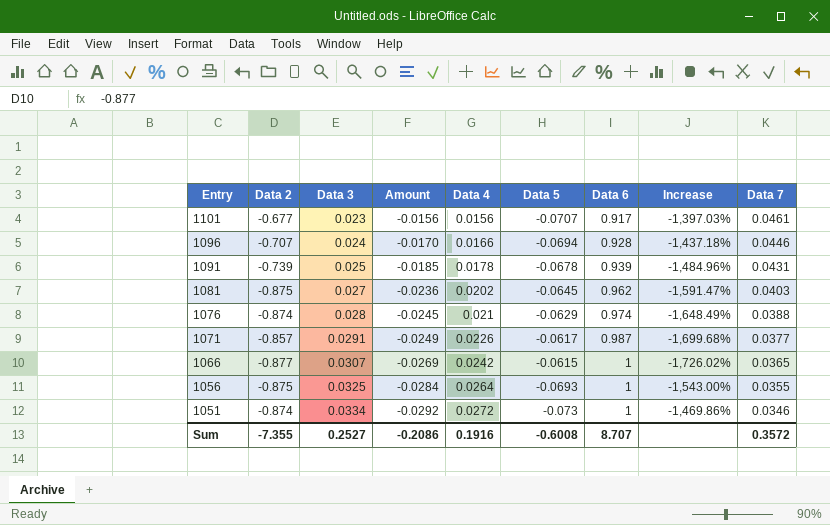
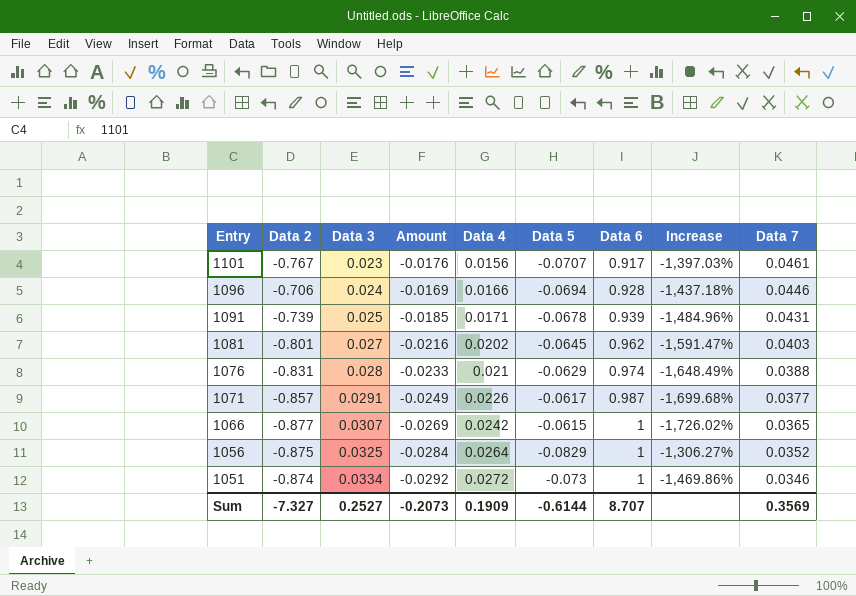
1101 | Data 2: -0.677 -> -0.767
1101 | Amount: -0.0156 -> -0.0176
1096 | Data 2: -0.707 -> -0.706
1096 | Amount: -0.0170 -> -0.0169
1091 | Data 4: 0.0178 -> 0.0171
1081 | Data 2: -0.875 -> -0.801
1081 | Amount: -0.0236 -> -0.0216
1076 | Data 2: -0.874 -> -0.831
1076 | Amount: -0.0245 -> -0.0233
1056 | Data 5: -0.0693 -> -0.0829
1056 | Increase: -1,543.00% -> -1,306.27%
1056 | Data 7: 0.0355 -> 0.0352
Sum | Data 2: -7.355 -> -7.327
Sum | Amount: -0.2086 -> -0.2073
Sum | Data 4: 0.1916 -> 0.1909
Sum | Data 5: -0.6008 -> -0.6144
Sum | Data 7: 0.3572 -> 0.3569

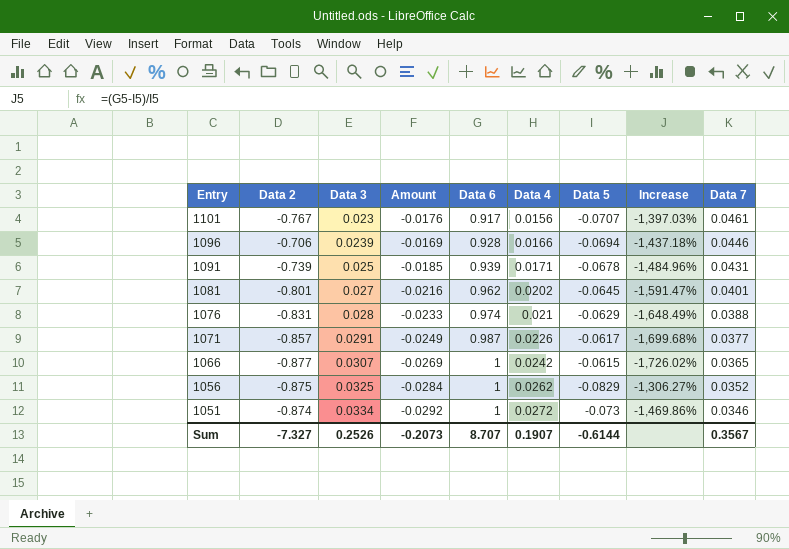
column Data 6 | position: 7 -> 5
1096 | Data 3: 0.024 -> 0.0239
1081 | Data 7: 0.0403 -> 0.0401
1056 | Data 4: 0.0264 -> 0.0262
Sum | Data 3: 0.2527 -> 0.2526
Sum | Data 4: 0.1909 -> 0.1907
Sum | Data 7: 0.3569 -> 0.3567

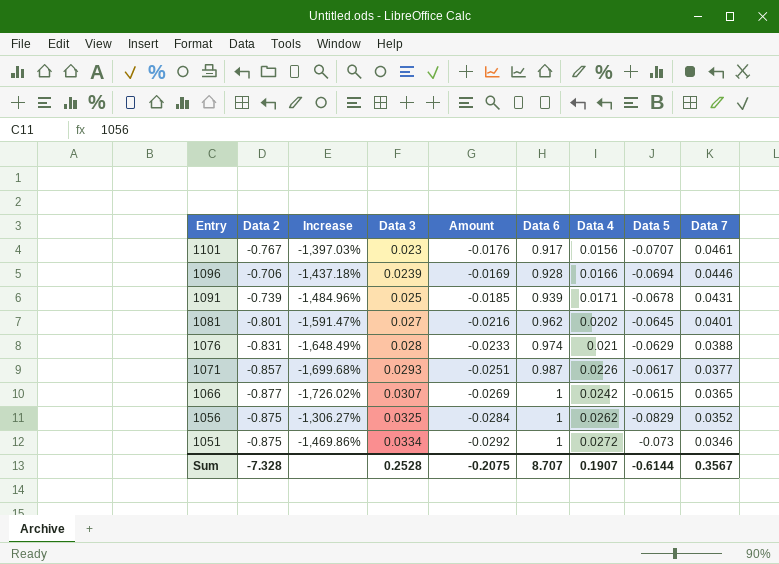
column Increase | position: 8 -> 3
1071 | Data 3: 0.0291 -> 0.0293
1071 | Amount: -0.0249 -> -0.0251
1051 | Data 2: -0.874 -> -0.875
Sum | Data 2: -7.327 -> -7.328
Sum | Data 3: 0.2526 -> 0.2528
Sum | Amount: -0.2073 -> -0.2075

